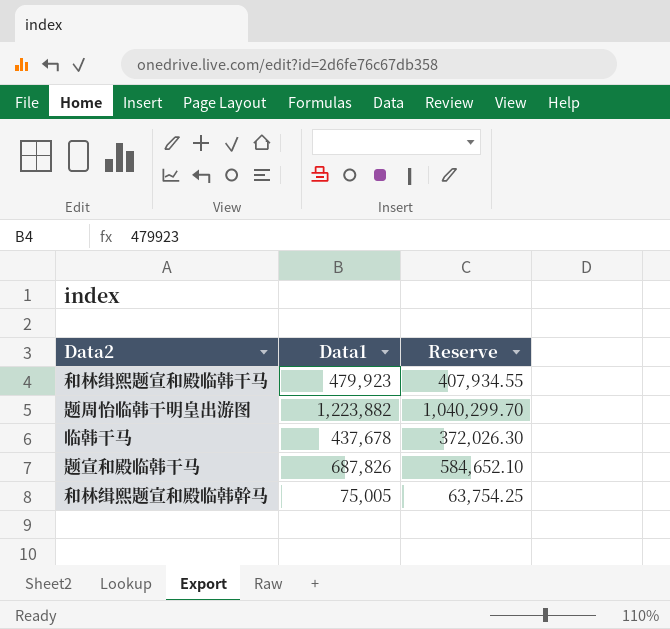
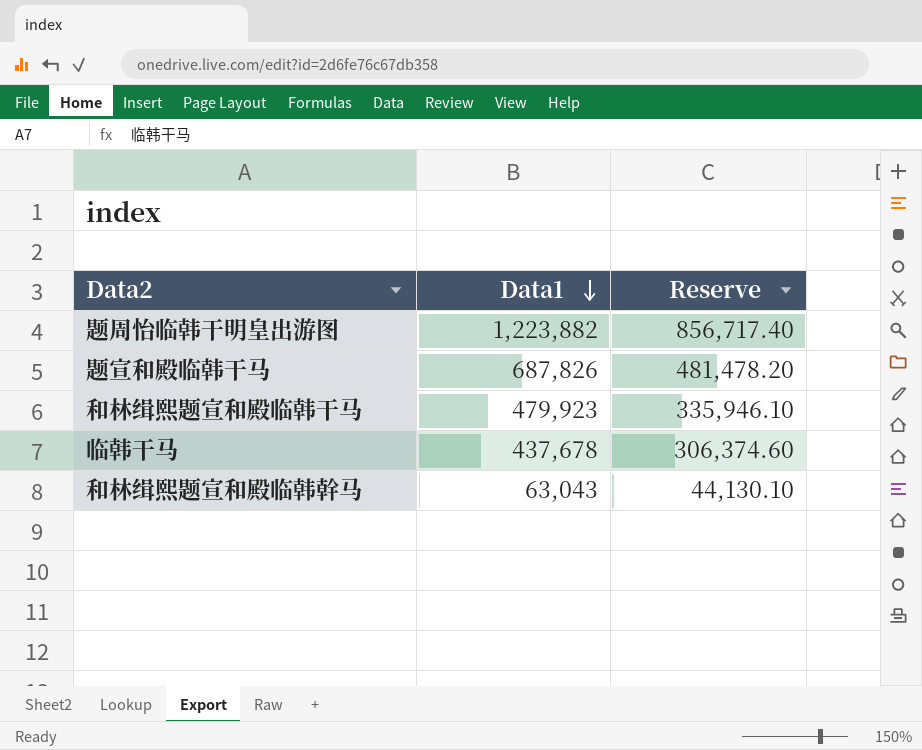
row order: none -> Data1 descending
column Reserve | formula: [Data1] * 0.85 -> [Data1] * 0.7
和林缉熙题宣和殿临韩幹马 | Data1: 75,005 -> 63,043

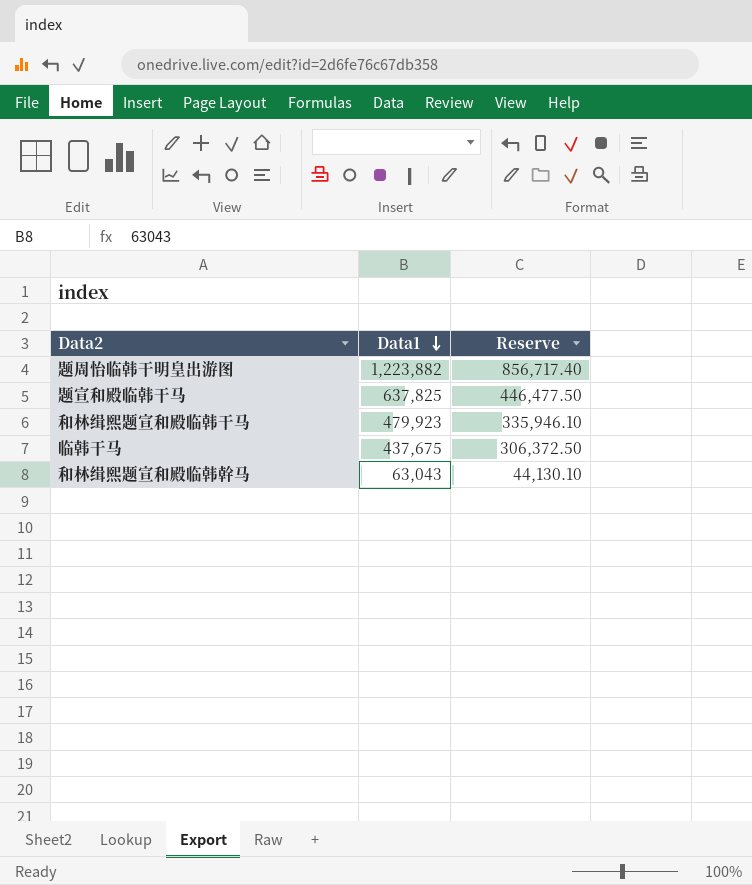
题宣和殿临韩干马 | Data1: 687,826 -> 637,825
题宣和殿临韩干马 | Reserve: 481,478.20 -> 446,477.50
临韩干马 | Data1: 437,678 -> 437,675
临韩干马 | Reserve: 306,374.60 -> 306,372.50

